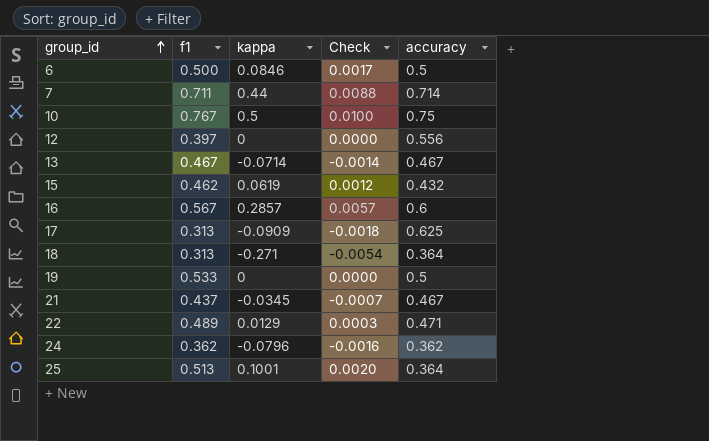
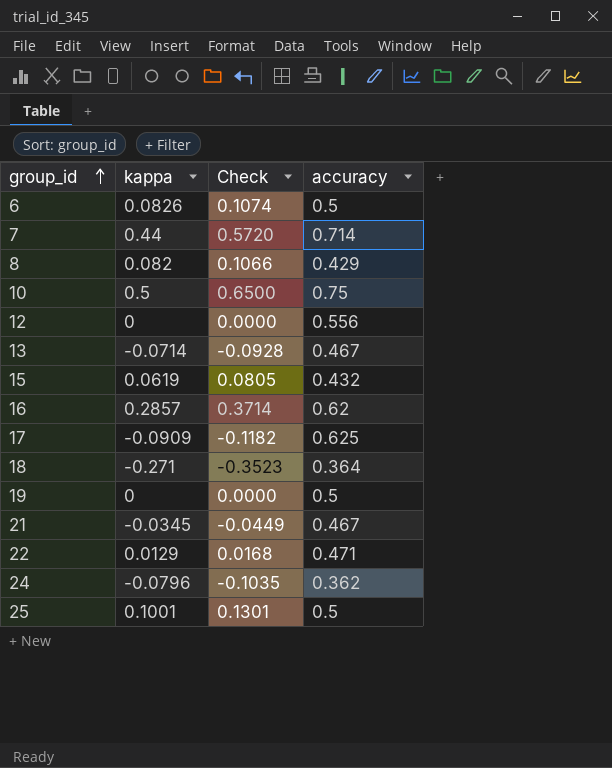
column f1 | position: 2 -> none
column Check | formula: [kappa] * 0.02 -> [kappa] * 1.3
6 | kappa: 0.0846 -> 0.0826
row 8: none -> 0.082 | 0.1066 | 0.429
16 | accuracy: 0.6 -> 0.62
25 | accuracy: 0.364 -> 0.5

